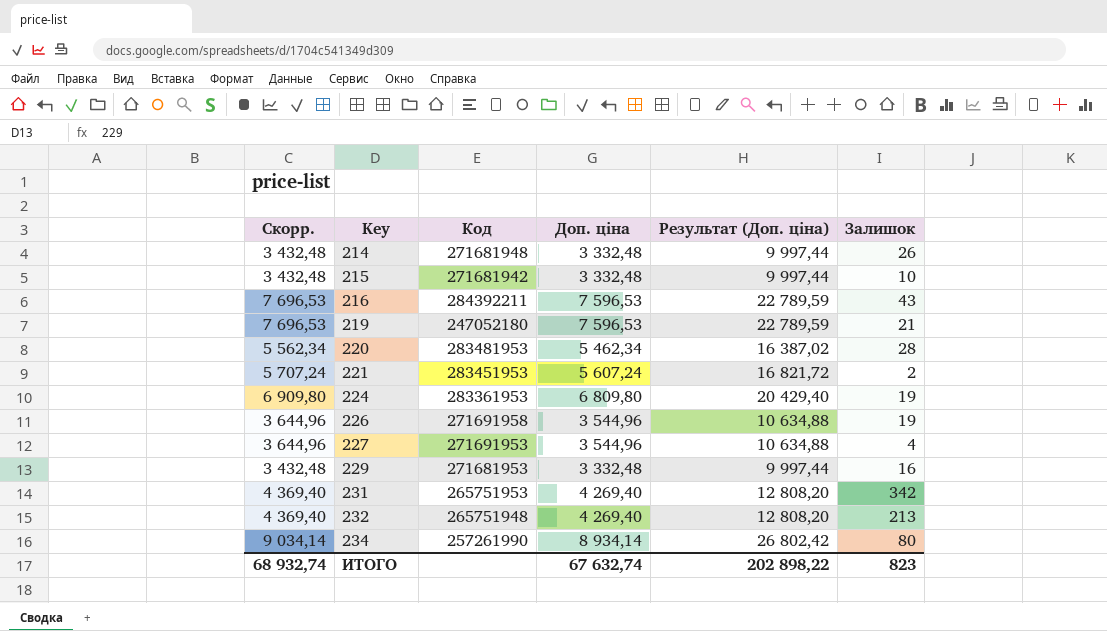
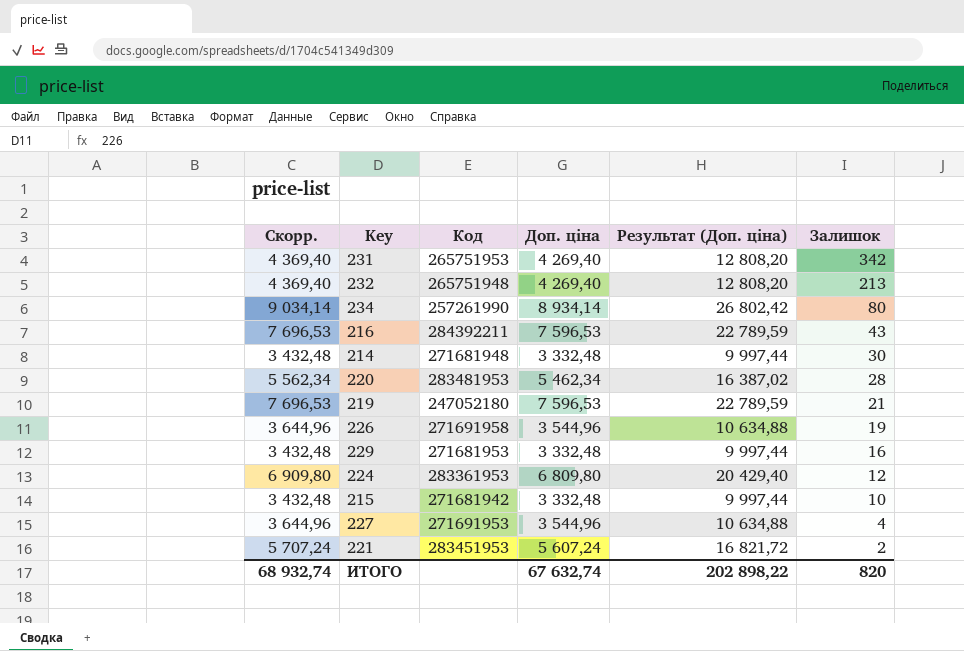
row order: Key ascending -> Залишок descending
214 | Залишок: 26 -> 30
224 | Залишок: 19 -> 12
ИТОГО | Залишок: 823 -> 820

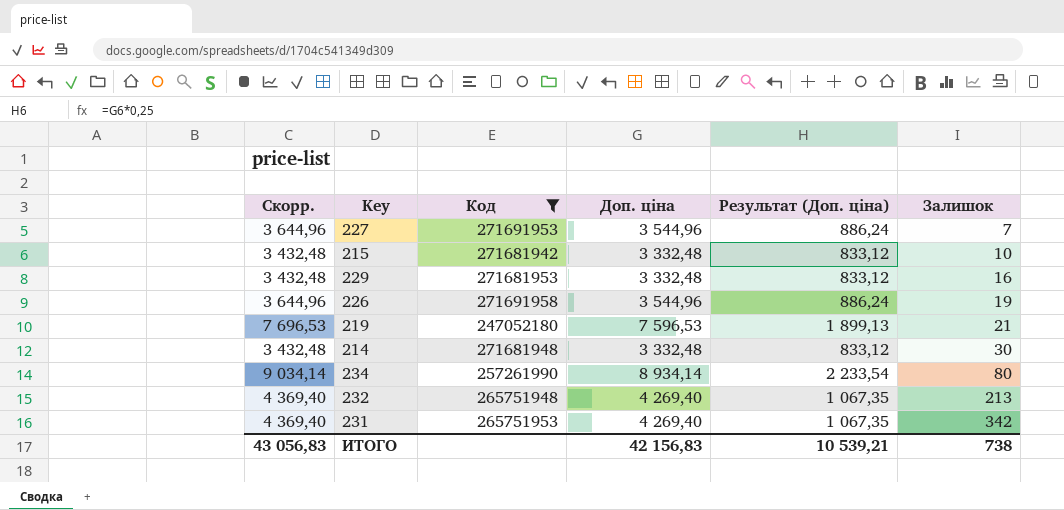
filter: none -> Код <= 271691958
row order: Залишок descending -> Залишок ascending
column Результат (Доп. ціна) | formula: [Доп. ціна] * 3 -> [Доп. ціна] * 0,25
227 | Залишок: 4 -> 7
ИТОГО | Скорр.: 68 932,74 -> 43 056,83
ИТОГО | Доп. ціна: 67 632,74 -> 42 156,83
ИТОГО | Результат (Доп. ціна): 202 898,22 -> 10 539,21
ИТОГО | Залишок: 820 -> 738

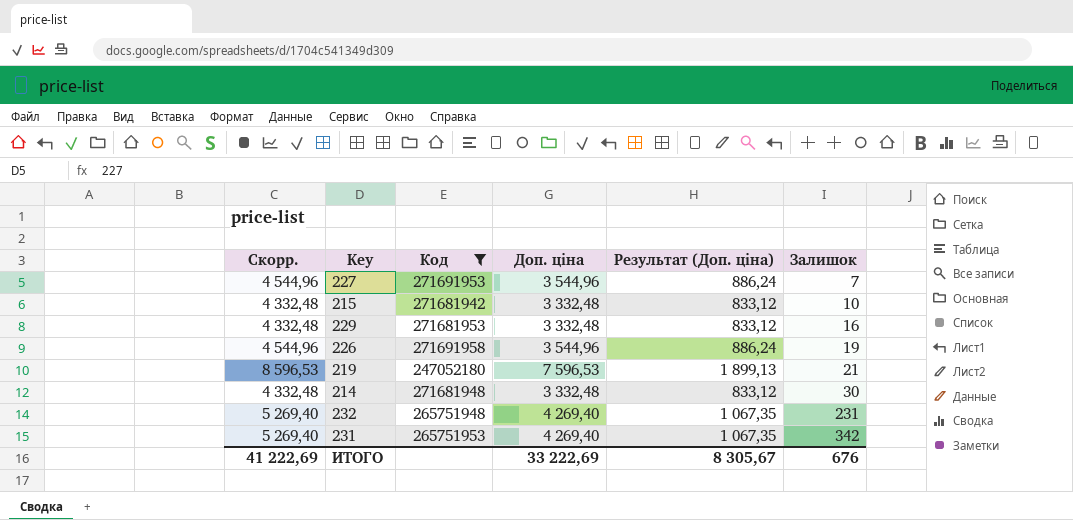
column Скорр. | formula: [Доп. ціна] + 100 -> [Доп. ціна] + 1000
row 234: 9 034,14 | 257261990 | 8 934,14 | 2 233,54 | 80 -> none
232 | Залишок: 213 -> 231
ИТОГО | Скорр.: 43 056,83 -> 41 222,69
ИТОГО | Доп. ціна: 42 156,83 -> 33 222,69
ИТОГО | Результат (Доп. ціна): 10 539,21 -> 8 305,67
ИТОГО | Залишок: 738 -> 676

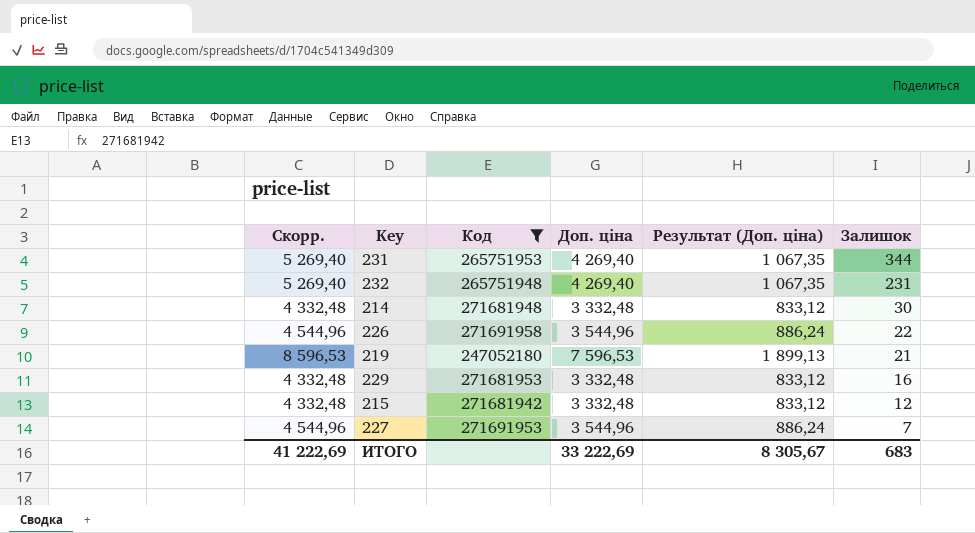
row order: Залишок ascending -> Залишок descending
231 | Залишок: 342 -> 344
226 | Залишок: 19 -> 22
215 | Залишок: 10 -> 12
ИТОГО | Залишок: 676 -> 683

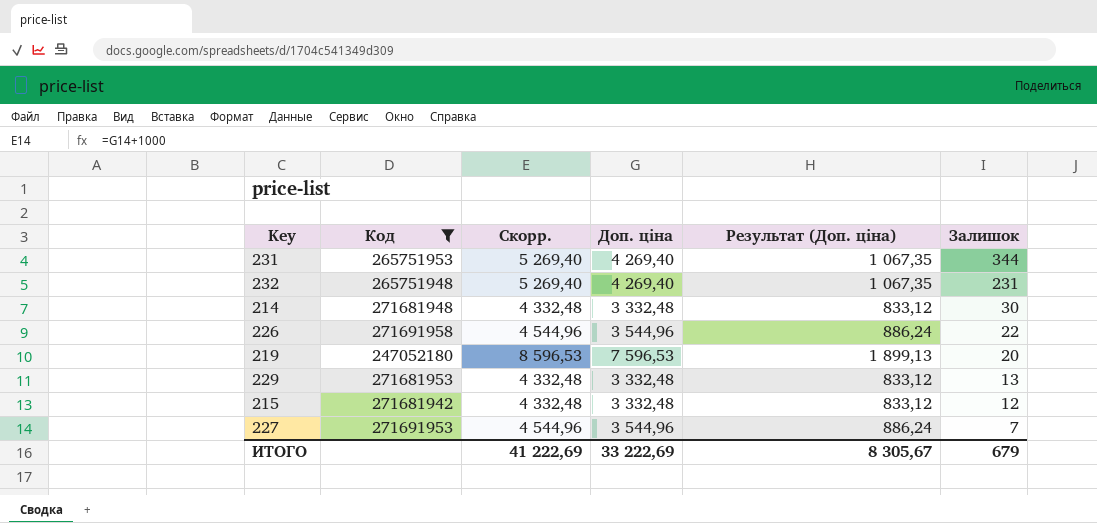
column Скорр. | position: 1 -> 3
219 | Залишок: 21 -> 20
229 | Залишок: 16 -> 13
ИТОГО | Залишок: 683 -> 679

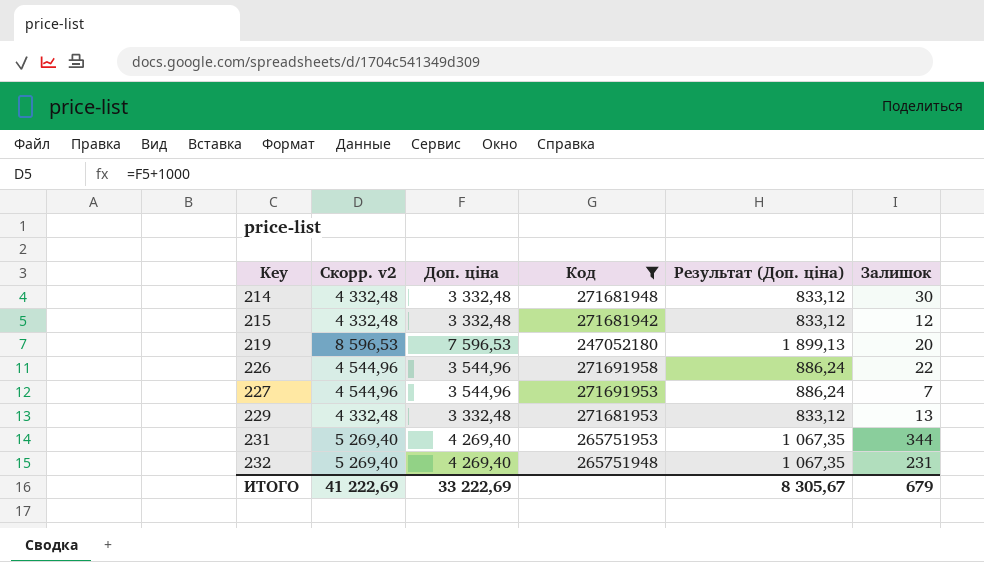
row order: Залишок descending -> Key ascending
column name: Скорр. -> Скорр. v2
column Код | position: 2 -> 4

